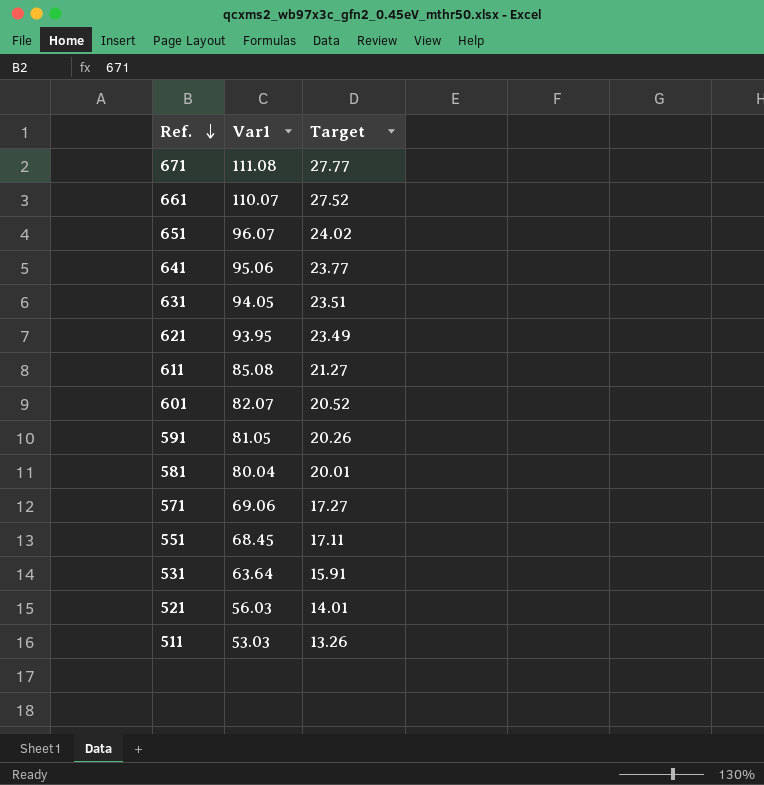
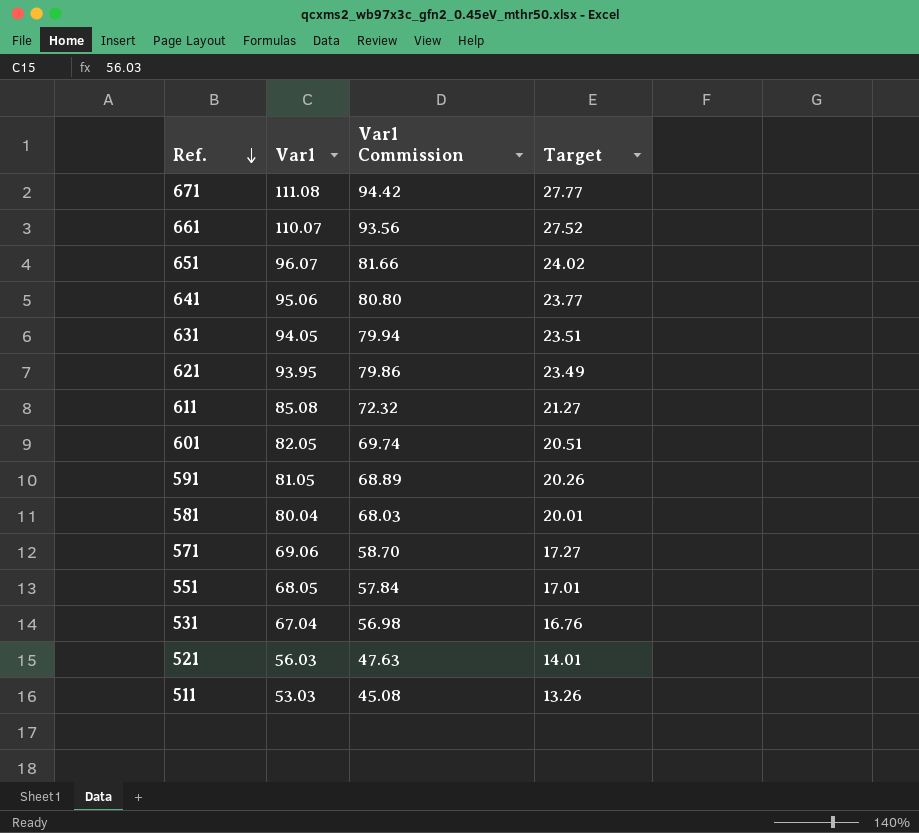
column Var1 Commission | formula: none -> [Var1] * 0.85
601 | Var1: 82.07 -> 82.05
601 | Target: 20.52 -> 20.51
551 | Var1: 68.45 -> 68.05
551 | Target: 17.11 -> 17.01
531 | Var1: 63.64 -> 67.04
531 | Target: 15.91 -> 16.76

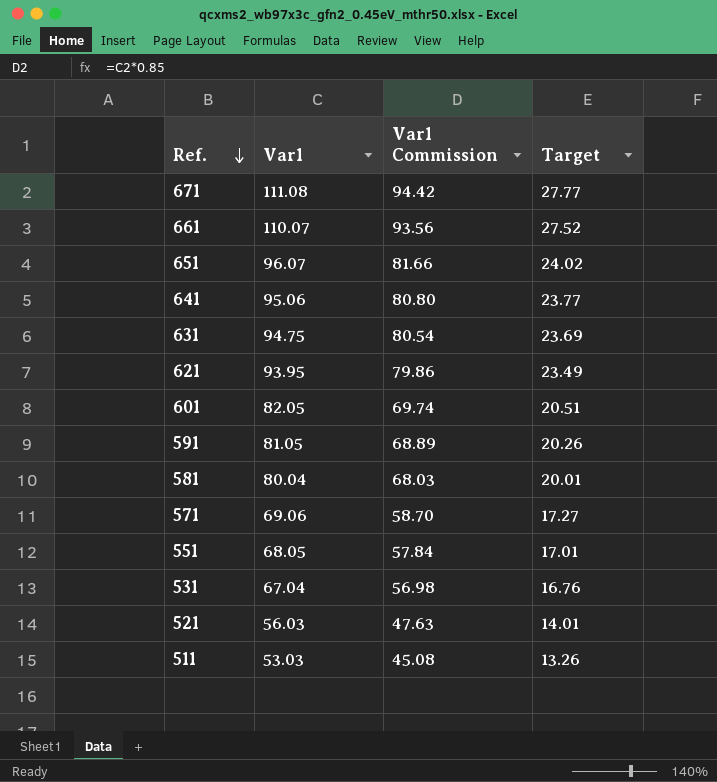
row 611: 85.08 | 72.32 | 21.27 -> none
631 | Var1: 94.05 -> 94.75
631 | Var1 Commission: 79.94 -> 80.54
631 | Target: 23.51 -> 23.69

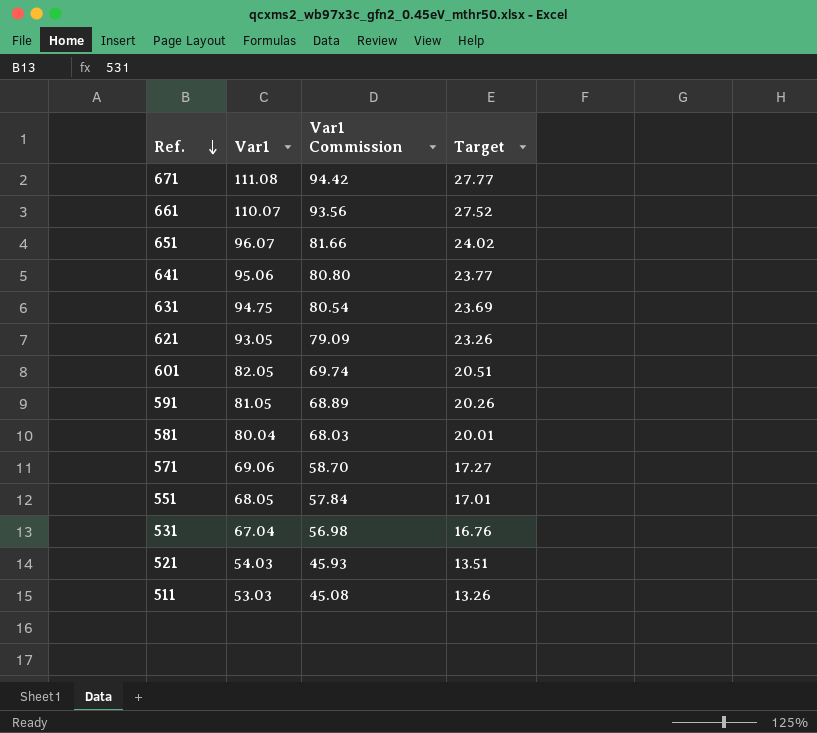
621 | Var1: 93.95 -> 93.05
621 | Var1 Commission: 79.86 -> 79.09
621 | Target: 23.49 -> 23.26
521 | Var1: 56.03 -> 54.03
521 | Var1 Commission: 47.63 -> 45.93
521 | Target: 14.01 -> 13.51

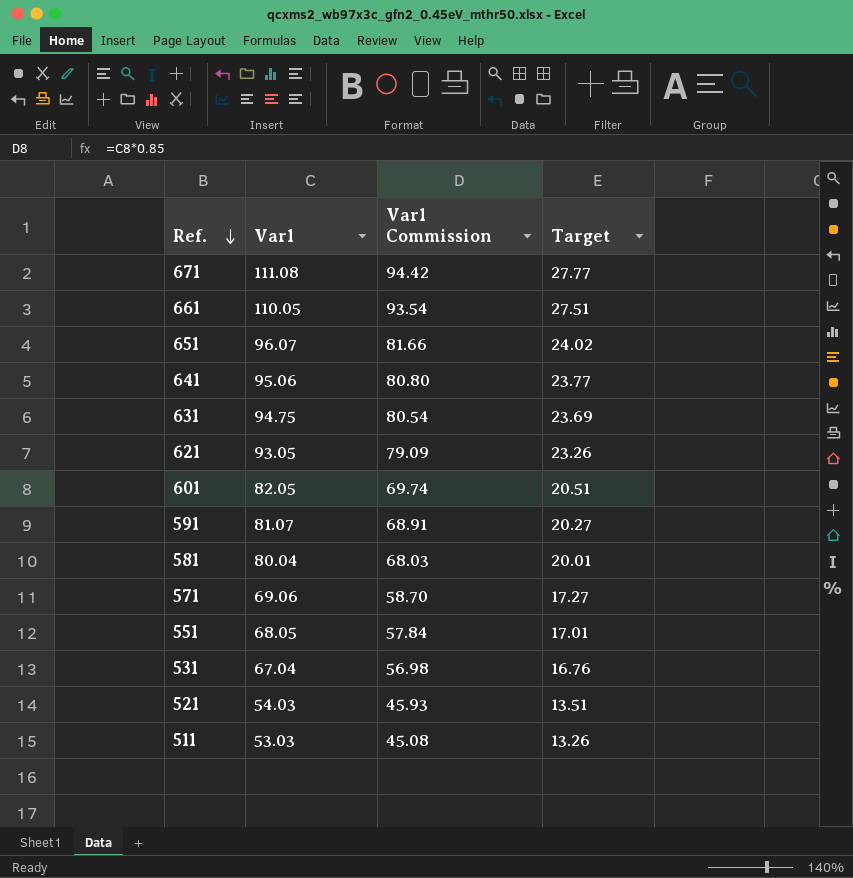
661 | Var1: 110.07 -> 110.05
661 | Var1 Commission: 93.56 -> 93.54
661 | Target: 27.52 -> 27.51
591 | Var1: 81.05 -> 81.07
591 | Var1 Commission: 68.89 -> 68.91
591 | Target: 20.26 -> 20.27

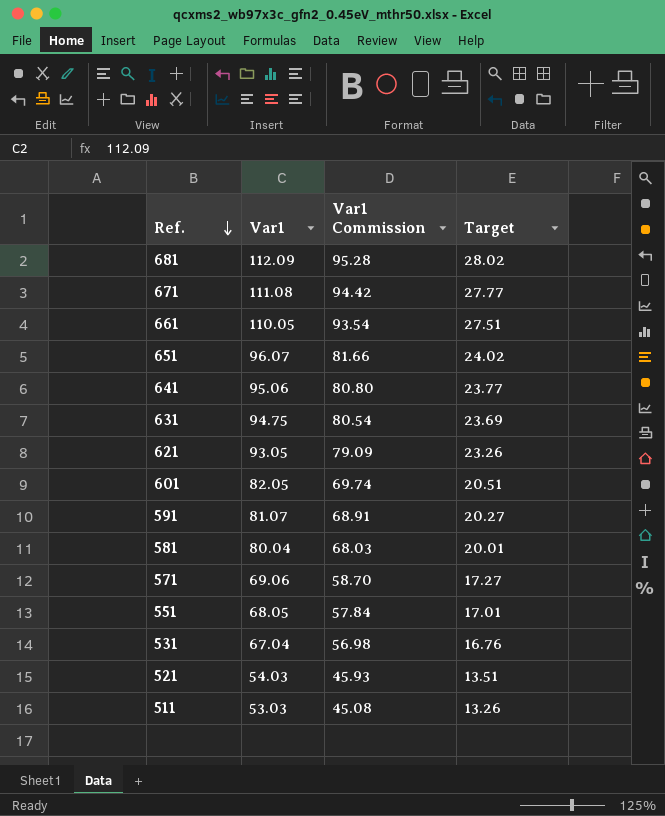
row 681: none -> 112.09 | 95.28 | 28.02

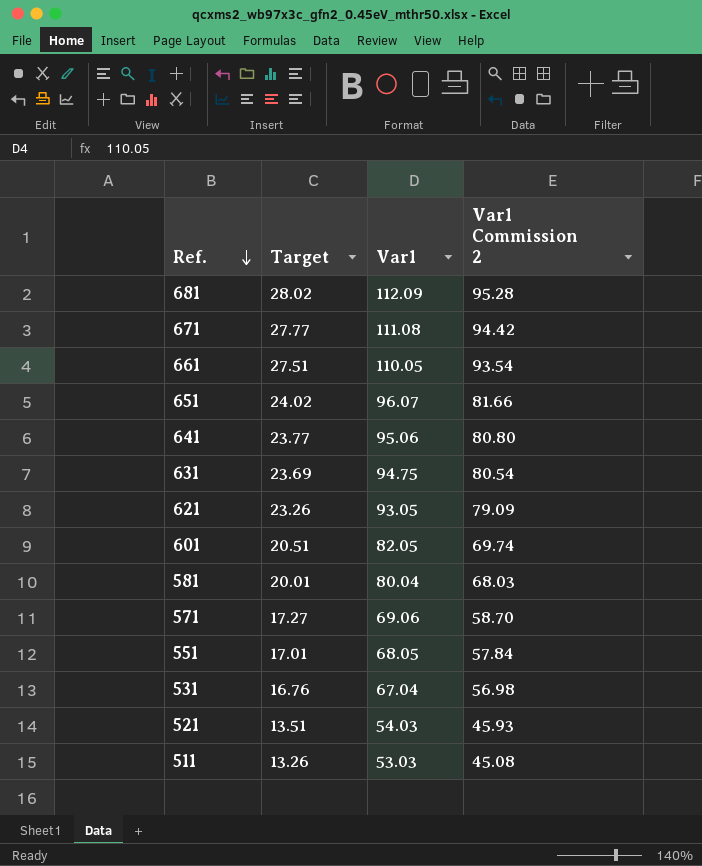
column Target | position: 4 -> 2
column name: Var1 Commission -> Var1 Commission 2
row 591: 81.07 | 68.91 | 20.27 -> none

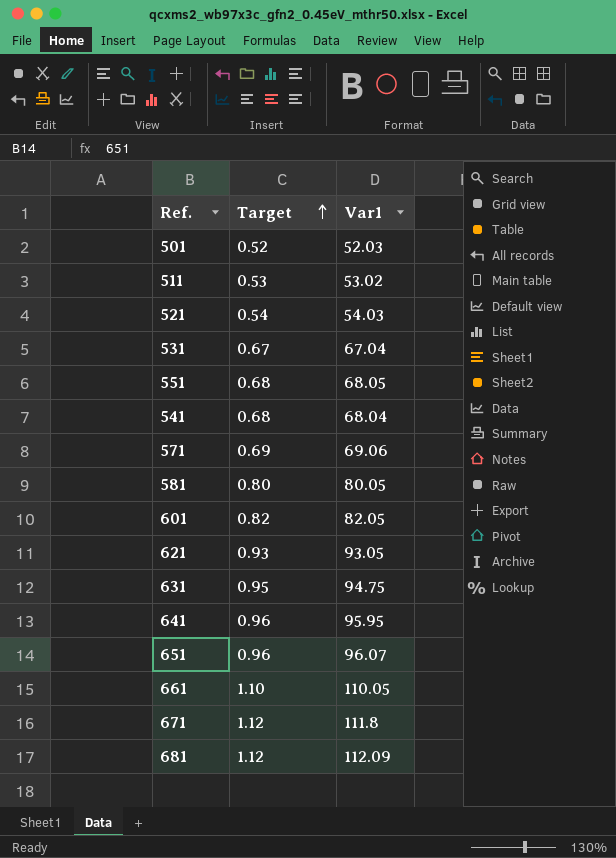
row order: Ref. descending -> Target ascending
column Var1 Commission 2 | formula: [Var1] * 0.85 -> none
column Target | formula: [Var1] * 0.25 -> [Var1] * 0.01
row 501: none -> 0.52 | 52.03
511 | Var1: 53.03 -> 53.02
row 541: none -> 0.68 | 68.04
581 | Var1: 80.04 -> 80.05
641 | Var1: 95.06 -> 95.95
671 | Var1: 111.08 -> 111.8

